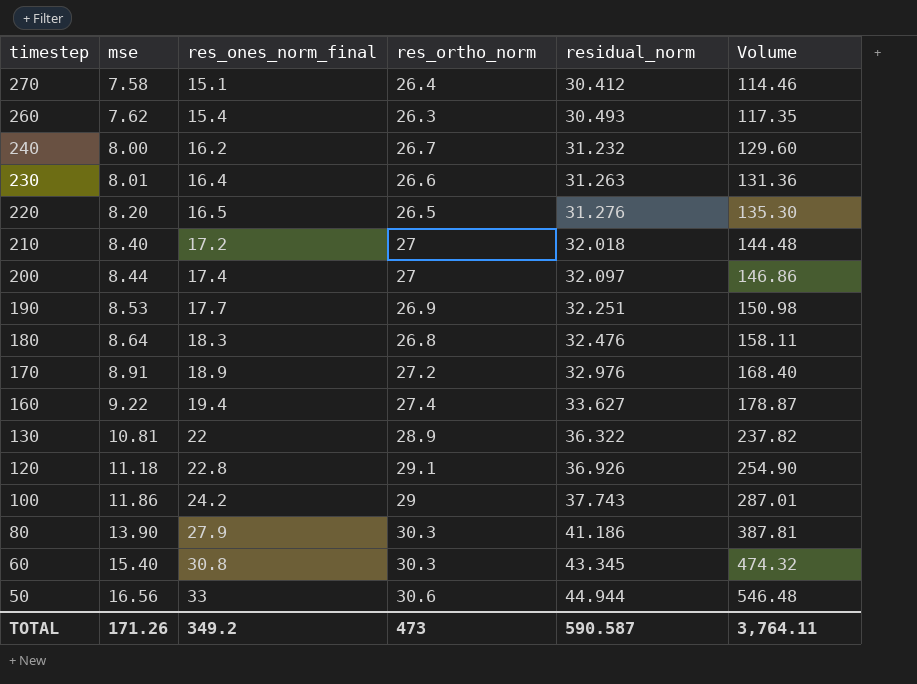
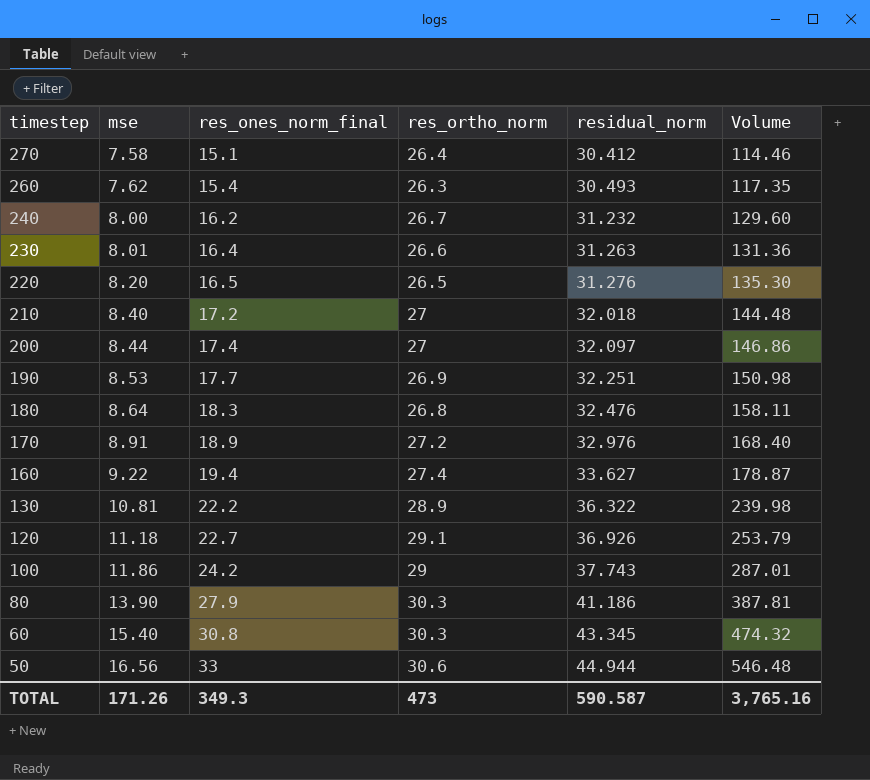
130 | res_ones_norm_final: 22 -> 22.2
130 | Volume: 237.82 -> 239.98
120 | res_ones_norm_final: 22.8 -> 22.7
120 | Volume: 254.90 -> 253.79
TOTAL | res_ones_norm_final: 349.2 -> 349.3
TOTAL | Volume: 3,764.11 -> 3,765.16

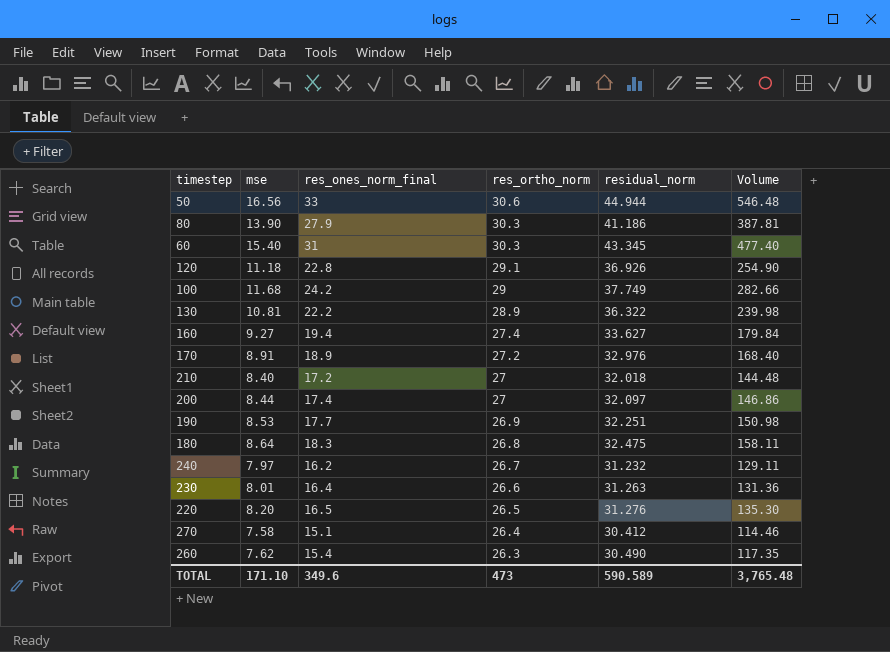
row order: timestep descending -> res_ortho_norm descending
60 | res_ones_norm_final: 30.8 -> 31
60 | Volume: 474.32 -> 477.40
120 | res_ones_norm_final: 22.7 -> 22.8
120 | Volume: 253.79 -> 254.90
100 | mse: 11.86 -> 11.68
100 | residual_norm: 37.743 -> 37.749
100 | Volume: 287.01 -> 282.66
160 | mse: 9.22 -> 9.27
160 | Volume: 178.87 -> 179.84
180 | residual_norm: 32.476 -> 32.475
240 | mse: 8.00 -> 7.97
240 | Volume: 129.60 -> 129.11
260 | residual_norm: 30.493 -> 30.490
TOTAL | mse: 171.26 -> 171.10
TOTAL | res_ones_norm_final: 349.3 -> 349.6
TOTAL | residual_norm: 590.587 -> 590.589
TOTAL | Volume: 3,765.16 -> 3,765.48

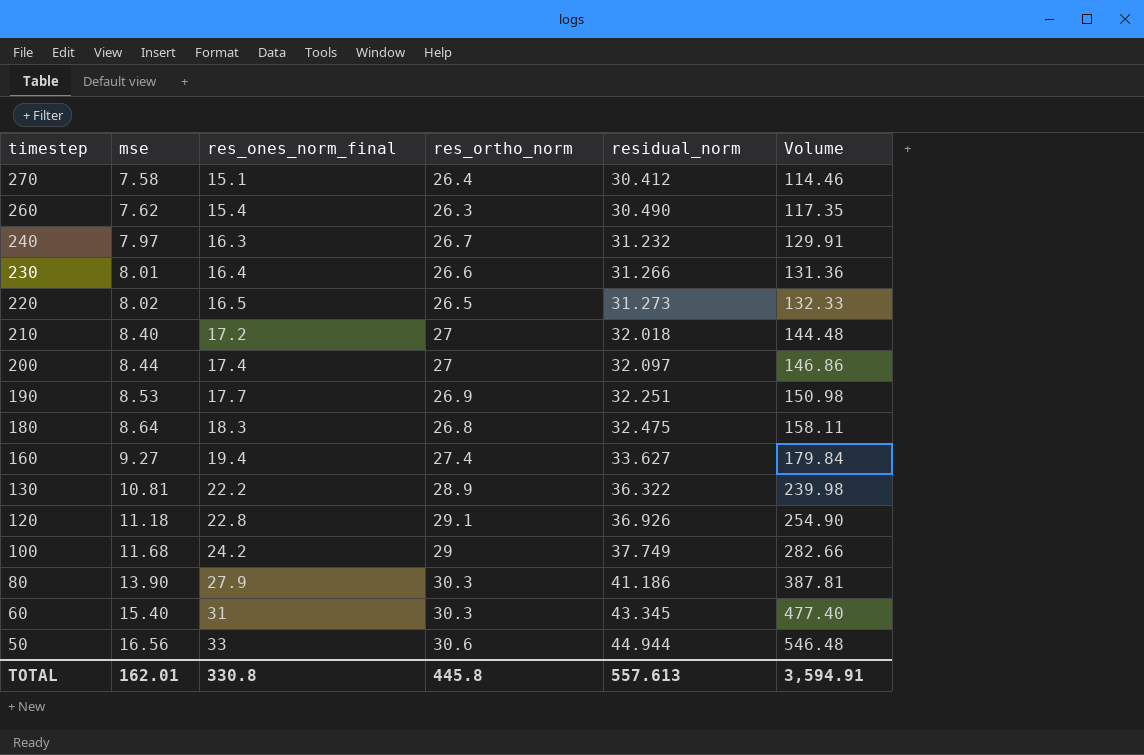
row order: res_ortho_norm descending -> timestep descending
row 170: 8.91 | 18.9 | 27.2 | 32.976 | 168.40 -> none
240 | res_ones_norm_final: 16.2 -> 16.3
240 | Volume: 129.11 -> 129.91
230 | residual_norm: 31.263 -> 31.266
220 | mse: 8.20 -> 8.02
220 | residual_norm: 31.276 -> 31.273
220 | Volume: 135.30 -> 132.33
TOTAL | mse: 171.10 -> 162.01
TOTAL | res_ones_norm_final: 349.6 -> 330.8
TOTAL | res_ortho_norm: 473 -> 445.8
TOTAL | residual_norm: 590.589 -> 557.613
TOTAL | Volume: 3,765.48 -> 3,594.91

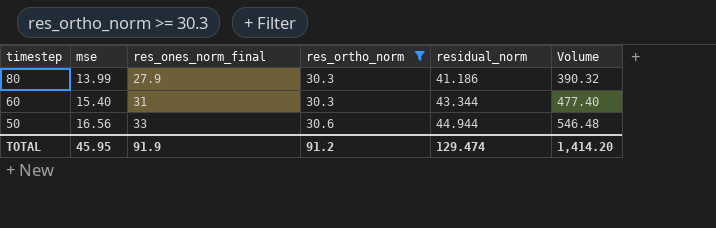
filter: none -> res_ortho_norm >= 30.3
80 | mse: 13.90 -> 13.99
80 | Volume: 387.81 -> 390.32
60 | residual_norm: 43.345 -> 43.344
TOTAL | mse: 162.01 -> 45.95
TOTAL | res_ones_norm_final: 330.8 -> 91.9
TOTAL | res_ortho_norm: 445.8 -> 91.2
TOTAL | residual_norm: 557.613 -> 129.474
TOTAL | Volume: 3,594.91 -> 1,414.20

